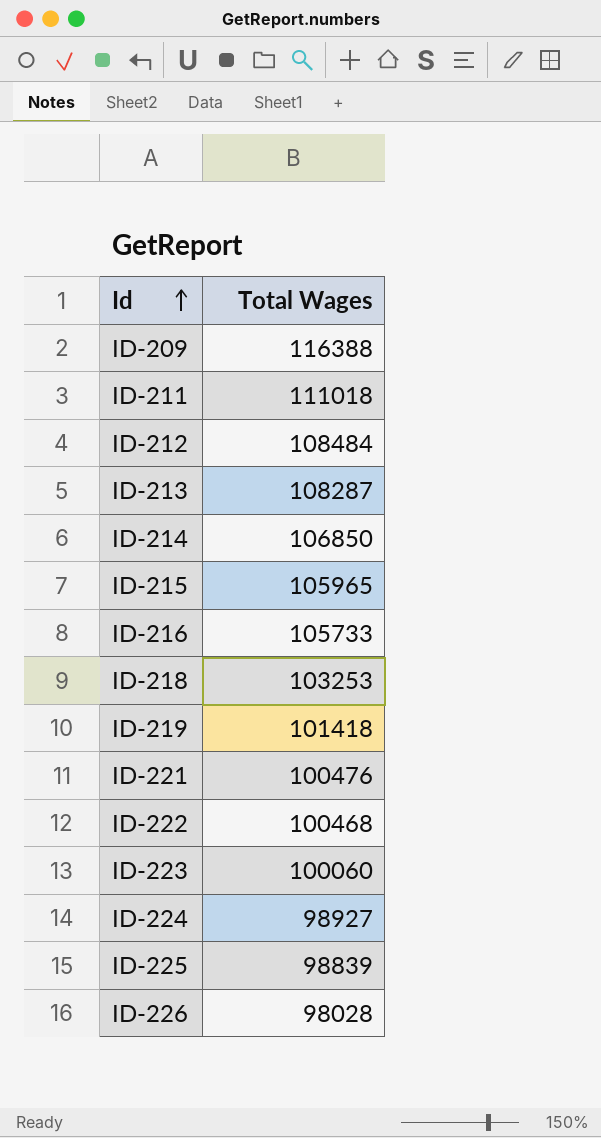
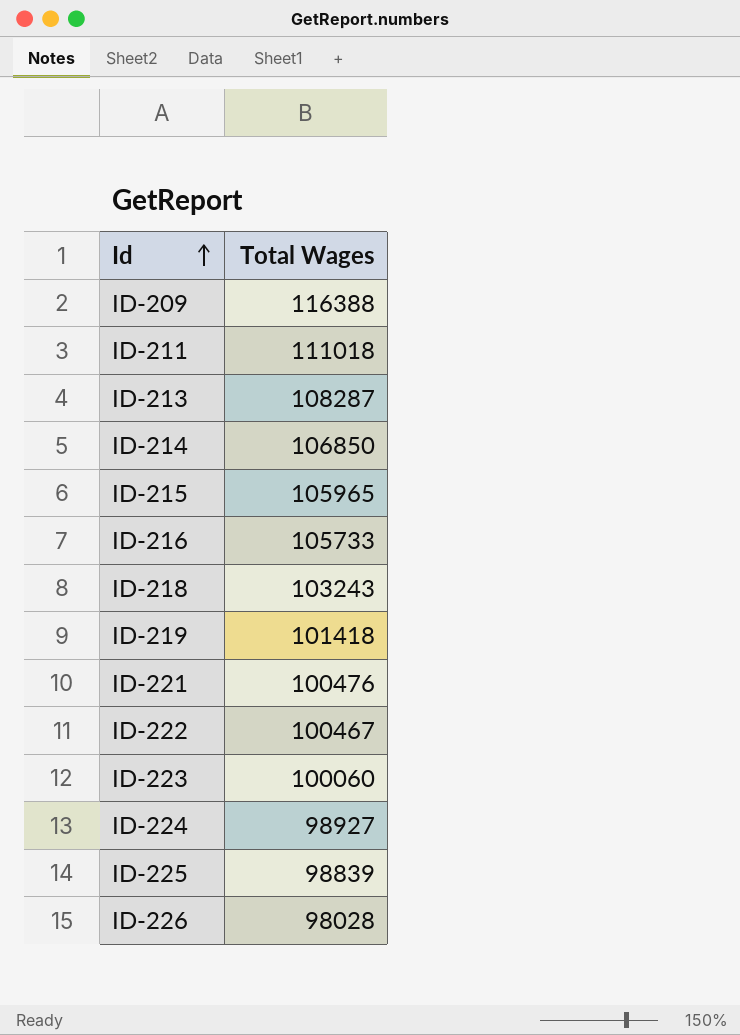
row ID-212: 108484 -> none
ID-218 | Total Wages: 103253 -> 103243
ID-222 | Total Wages: 100468 -> 100467

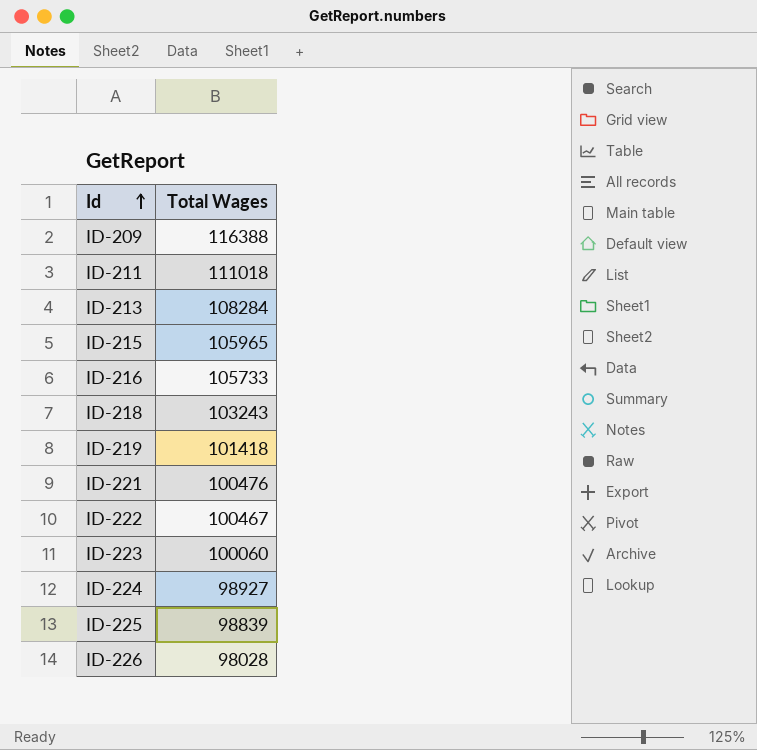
row ID-214: 106850 -> none
ID-213 | Total Wages: 108287 -> 108284

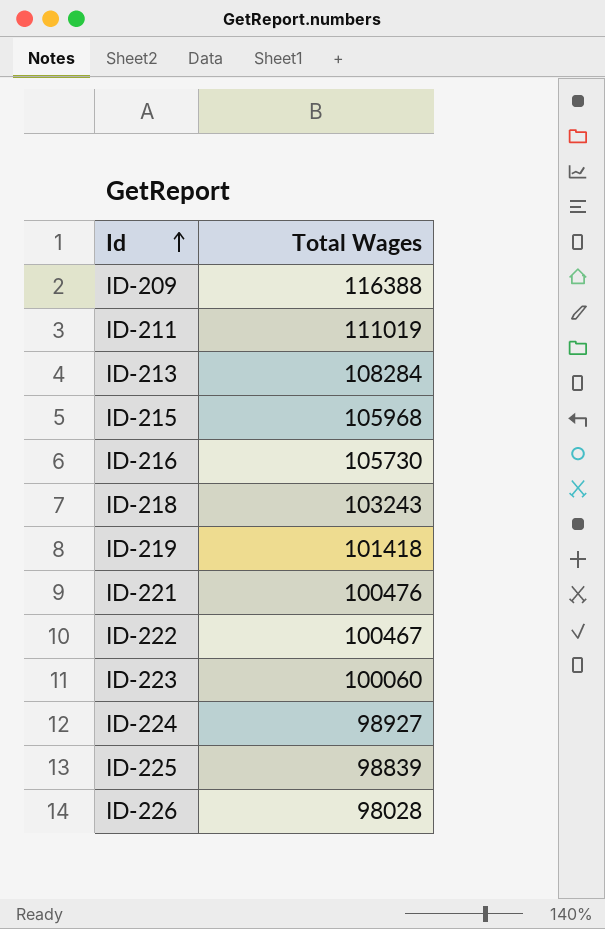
ID-211 | Total Wages: 111018 -> 111019
ID-215 | Total Wages: 105965 -> 105968
ID-216 | Total Wages: 105733 -> 105730

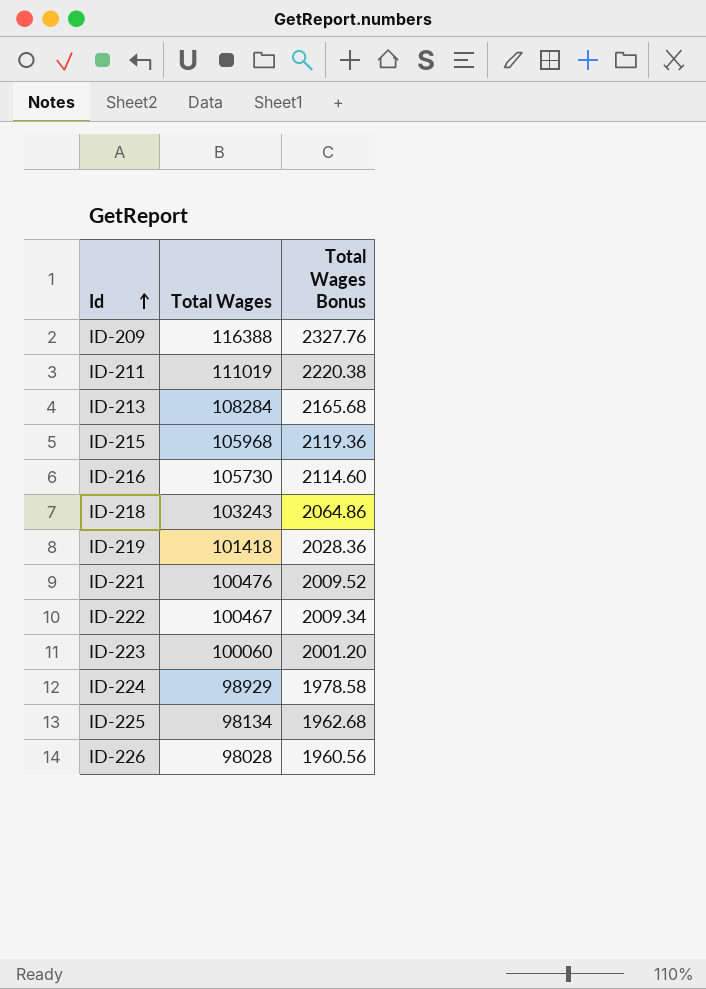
column Total Wages Bonus | formula: none -> [Total Wages] * 0.02
ID-224 | Total Wages: 98927 -> 98929
ID-225 | Total Wages: 98839 -> 98134

